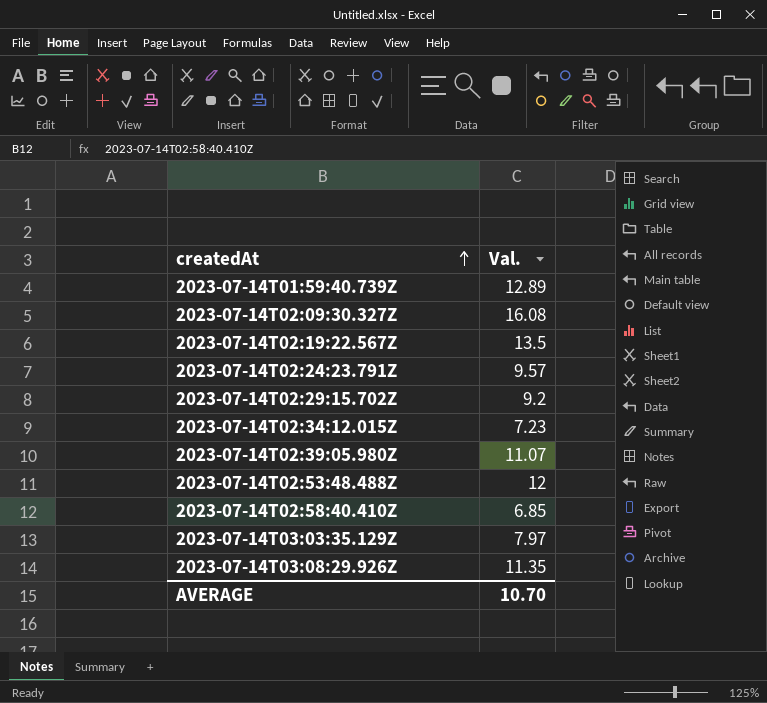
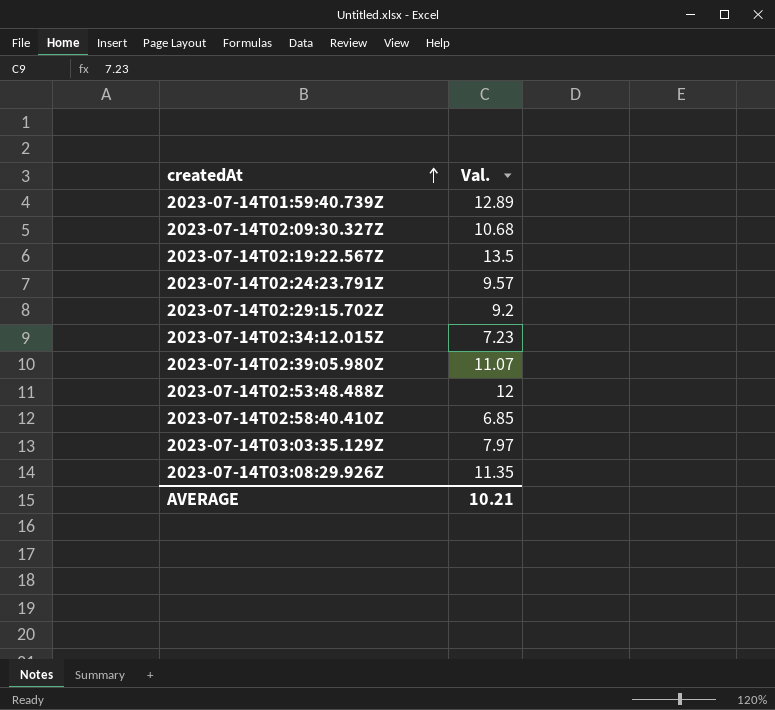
2023-07-14T02:09:30.327Z | Val.: 16.08 -> 10.68
AVERAGE | Val.: 10.70 -> 10.21

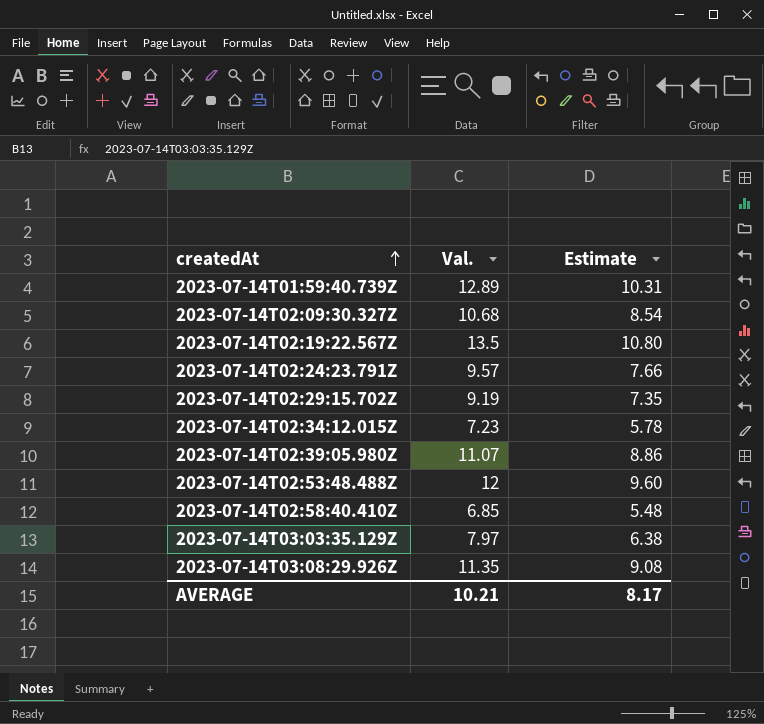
column Estimate | formula: none -> [Val.] * 0.8
2023-07-14T02:29:15.702Z | Val.: 9.2 -> 9.19

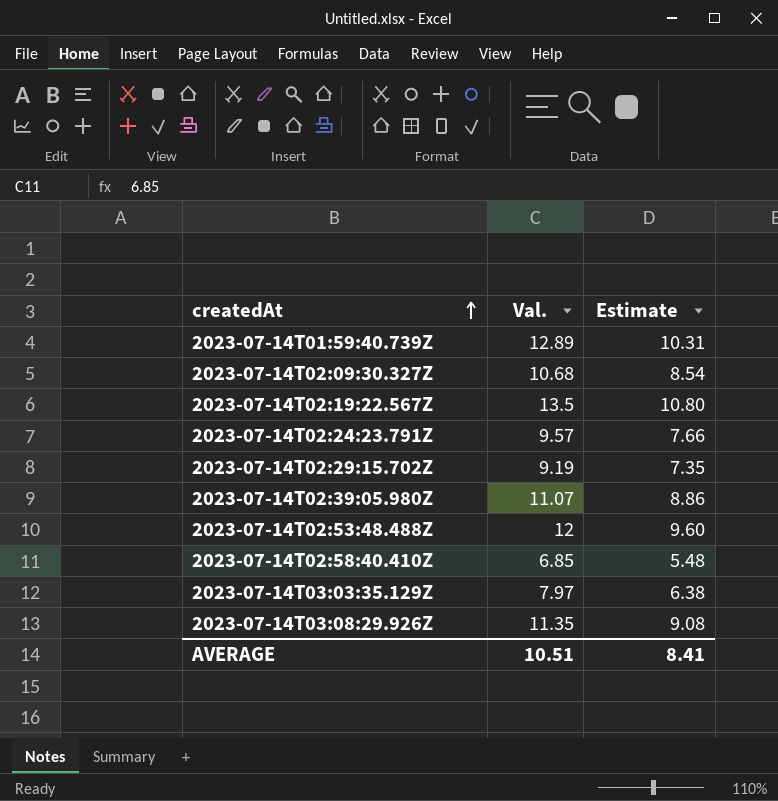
row 2023-07-14T02:34:12.015Z: 7.23 | 5.78 -> none
AVERAGE | Val.: 10.21 -> 10.51
AVERAGE | Estimate: 8.17 -> 8.41

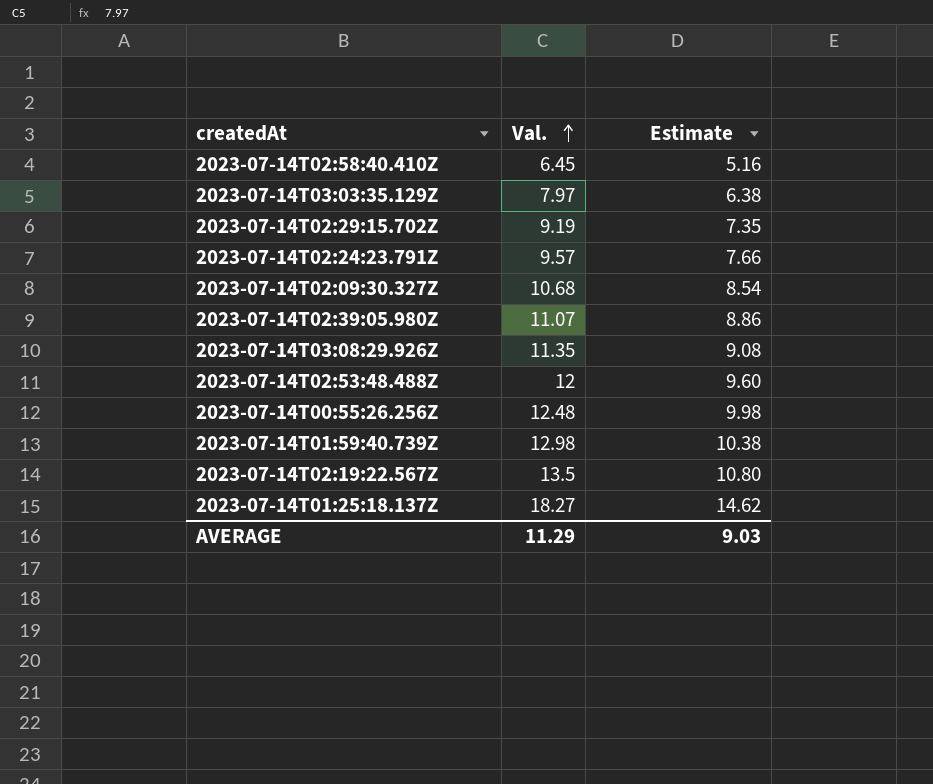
row order: createdAt ascending -> Val. ascending
2023-07-14T02:58:40.410Z | Val.: 6.85 -> 6.45
2023-07-14T02:58:40.410Z | Estimate: 5.48 -> 5.16
row 2023-07-14T00:55:26.256Z: none -> 12.48 | 9.98
2023-07-14T01:59:40.739Z | Val.: 12.89 -> 12.98
2023-07-14T01:59:40.739Z | Estimate: 10.31 -> 10.38
row 2023-07-14T01:25:18.137Z: none -> 18.27 | 14.62
AVERAGE | Val.: 10.51 -> 11.29
AVERAGE | Estimate: 8.41 -> 9.03

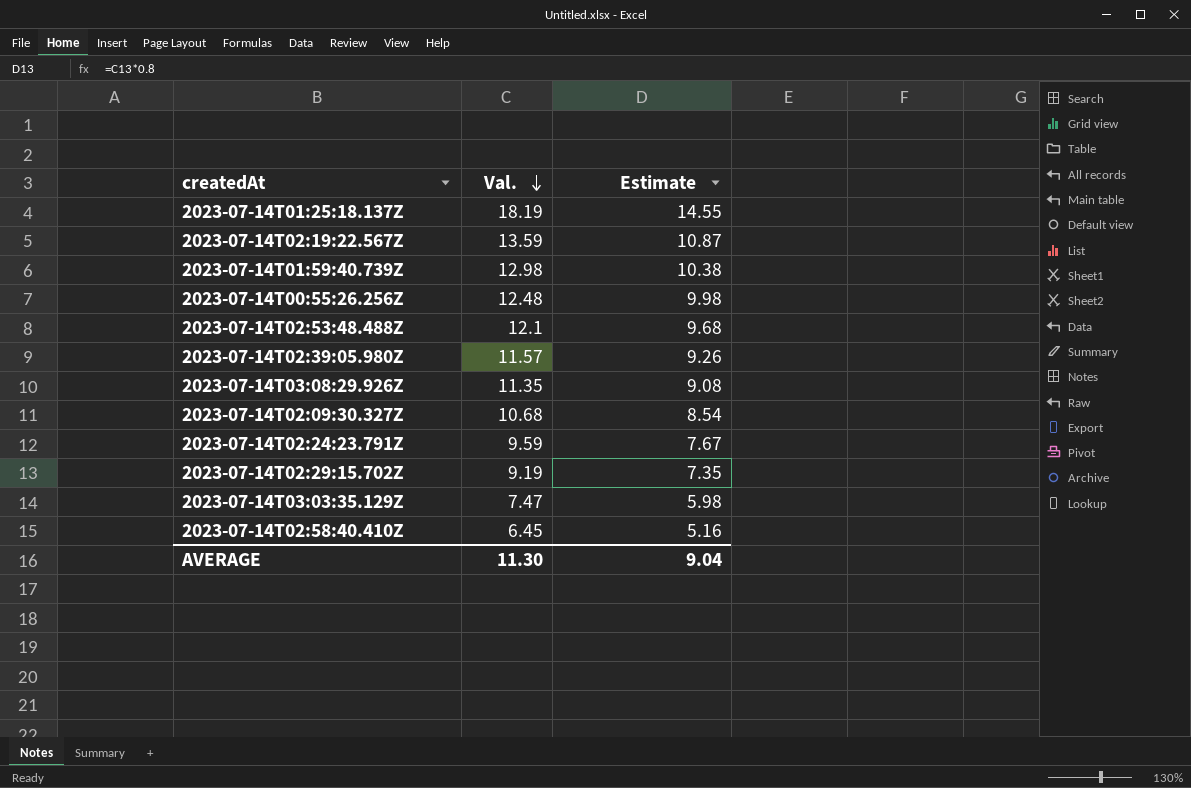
row order: Val. ascending -> Val. descending
2023-07-14T01:25:18.137Z | Val.: 18.27 -> 18.19
2023-07-14T01:25:18.137Z | Estimate: 14.62 -> 14.55
2023-07-14T02:19:22.567Z | Val.: 13.5 -> 13.59
2023-07-14T02:19:22.567Z | Estimate: 10.80 -> 10.87
2023-07-14T02:53:48.488Z | Val.: 12 -> 12.1
2023-07-14T02:53:48.488Z | Estimate: 9.60 -> 9.68
2023-07-14T02:39:05.980Z | Val.: 11.07 -> 11.57
2023-07-14T02:39:05.980Z | Estimate: 8.86 -> 9.26
2023-07-14T02:24:23.791Z | Val.: 9.57 -> 9.59
2023-07-14T02:24:23.791Z | Estimate: 7.66 -> 7.67
2023-07-14T03:03:35.129Z | Val.: 7.97 -> 7.47
2023-07-14T03:03:35.129Z | Estimate: 6.38 -> 5.98
AVERAGE | Val.: 11.29 -> 11.30
AVERAGE | Estimate: 9.03 -> 9.04

